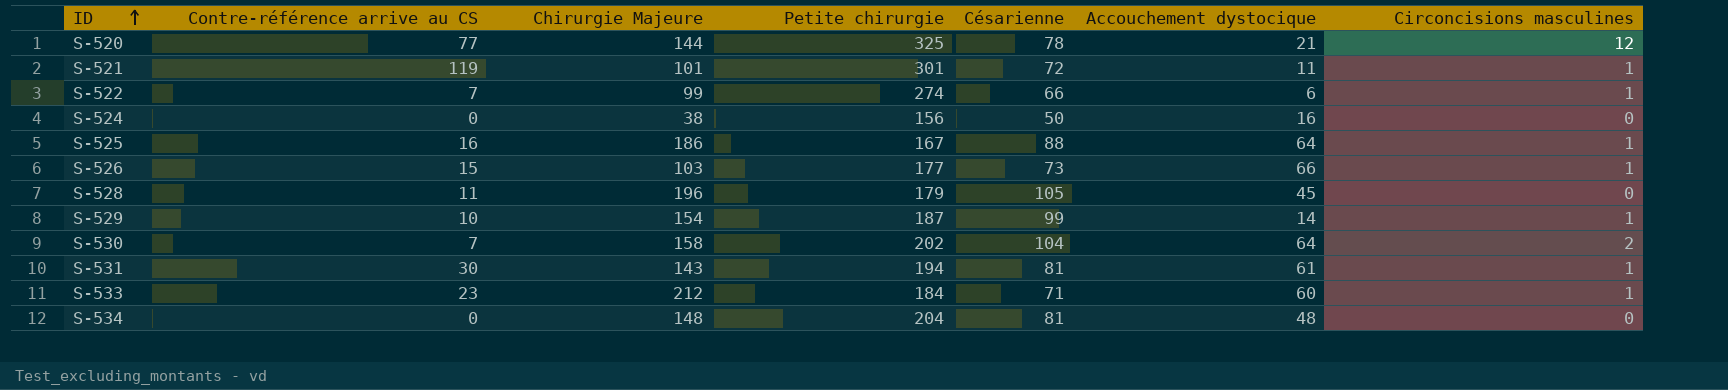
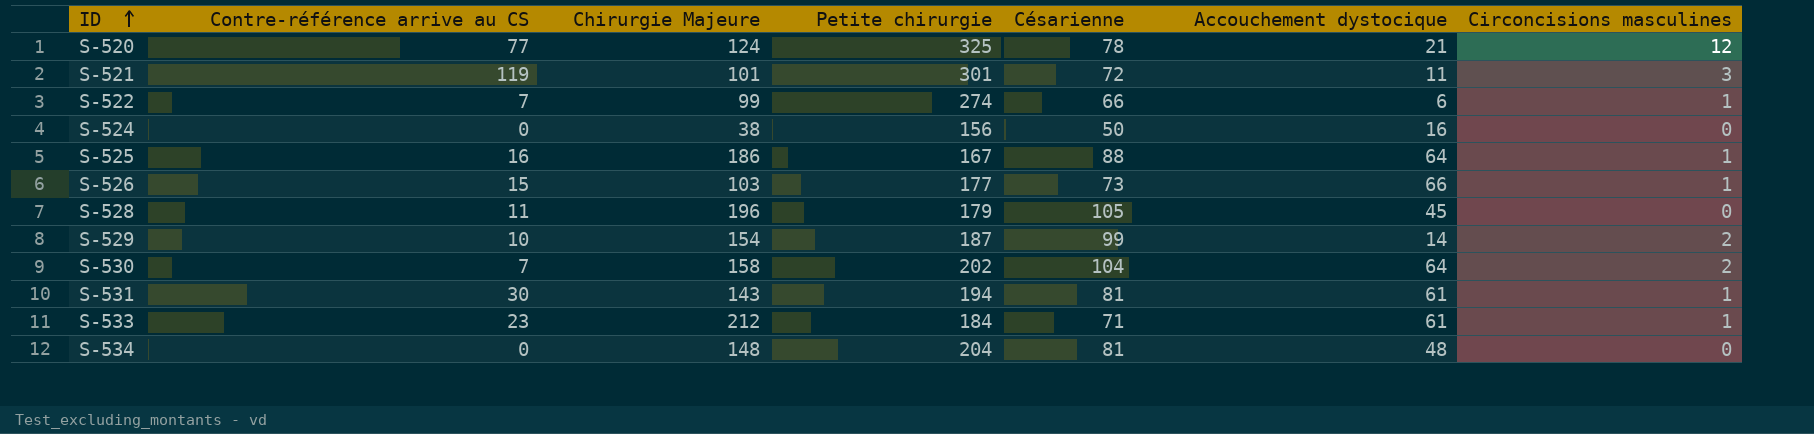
S-520 | Chirurgie Majeure: 144 -> 124
S-521 | Circoncisions masculines: 1 -> 3
S-529 | Circoncisions masculines: 1 -> 2
S-533 | Accouchement dystocique: 60 -> 61

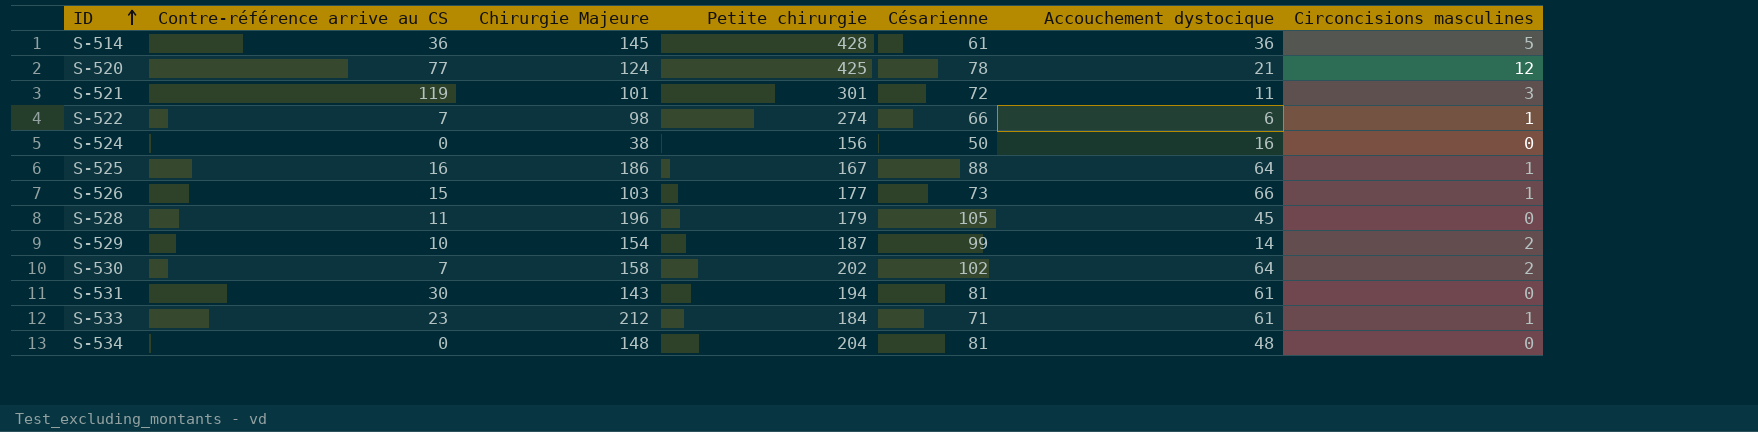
row S-514: none -> 36 | 145 | 428 | 61 | 36 | 5
S-520 | Petite chirurgie: 325 -> 425
S-522 | Chirurgie Majeure: 99 -> 98
S-530 | Césarienne: 104 -> 102
S-531 | Circoncisions masculines: 1 -> 0

